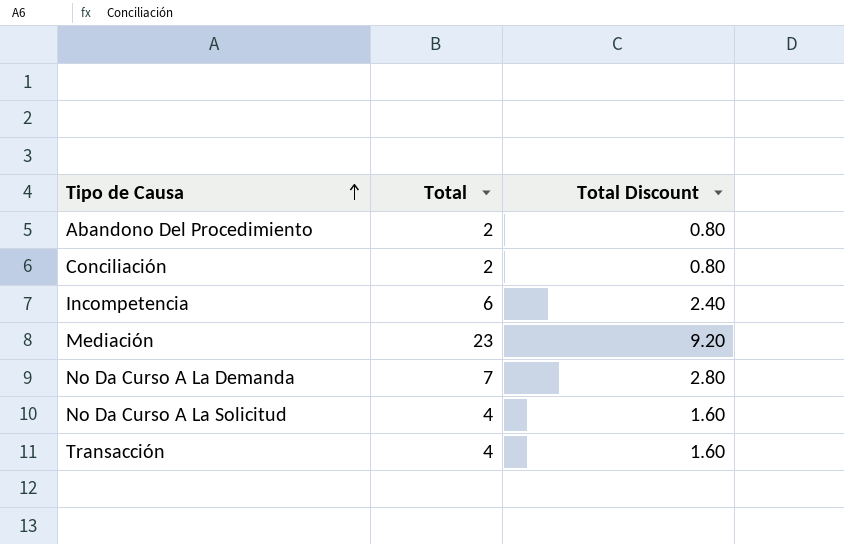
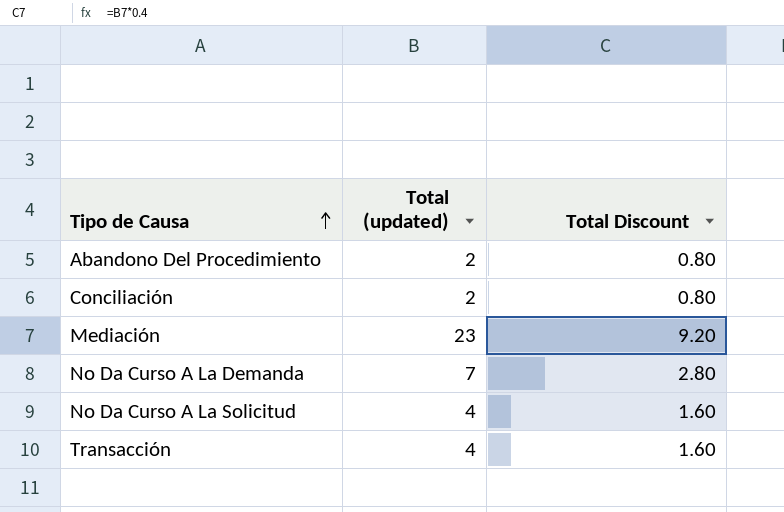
column name: Total -> Total (updated)
row Incompetencia: 6 | 2.40 -> none

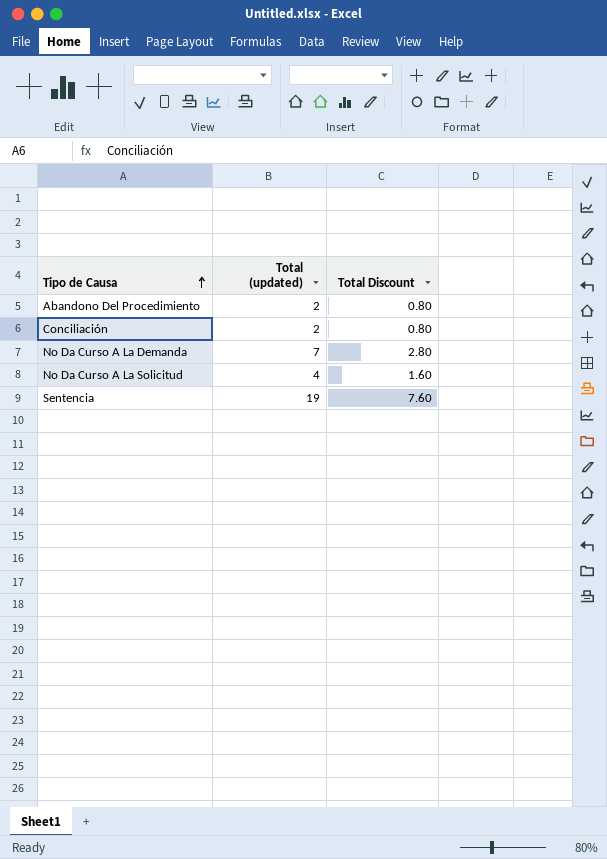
row Mediación: 23 | 9.20 -> none
row Transacción: 4 | 1.60 -> none
row Sentencia: none -> 19 | 7.60

